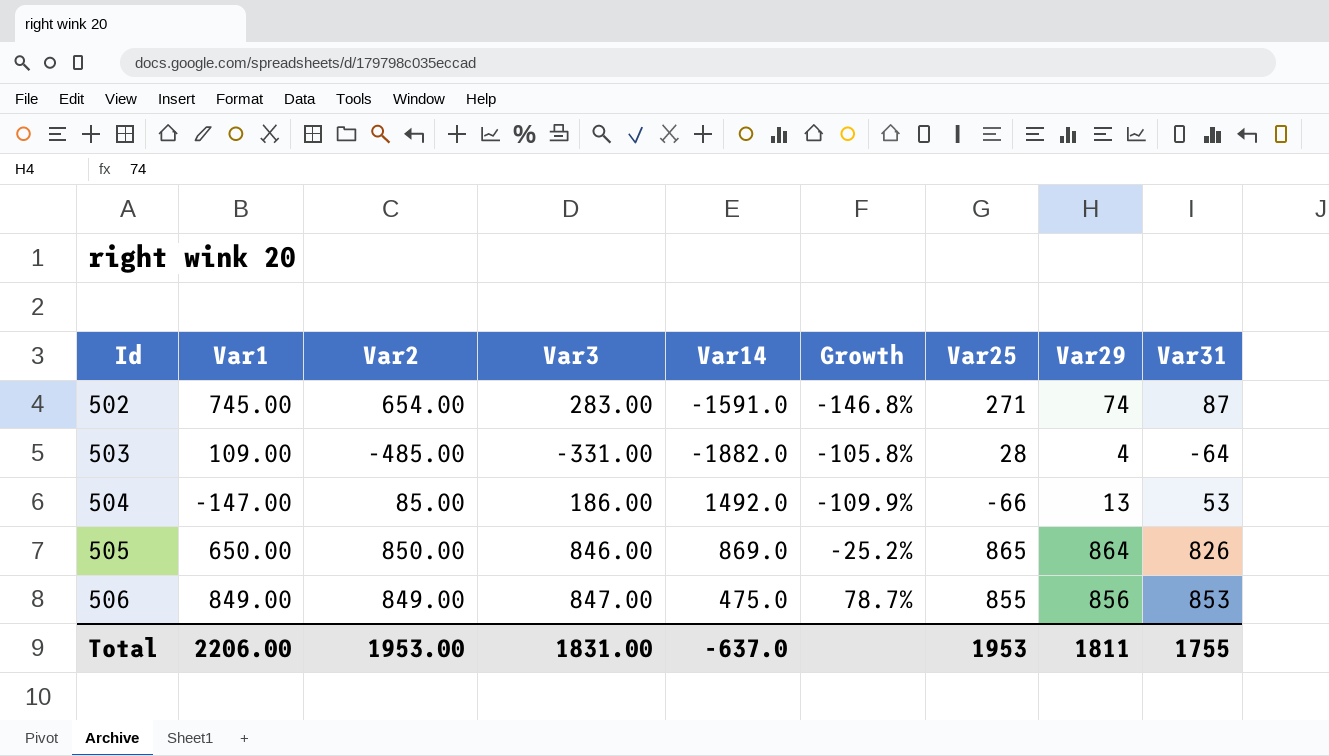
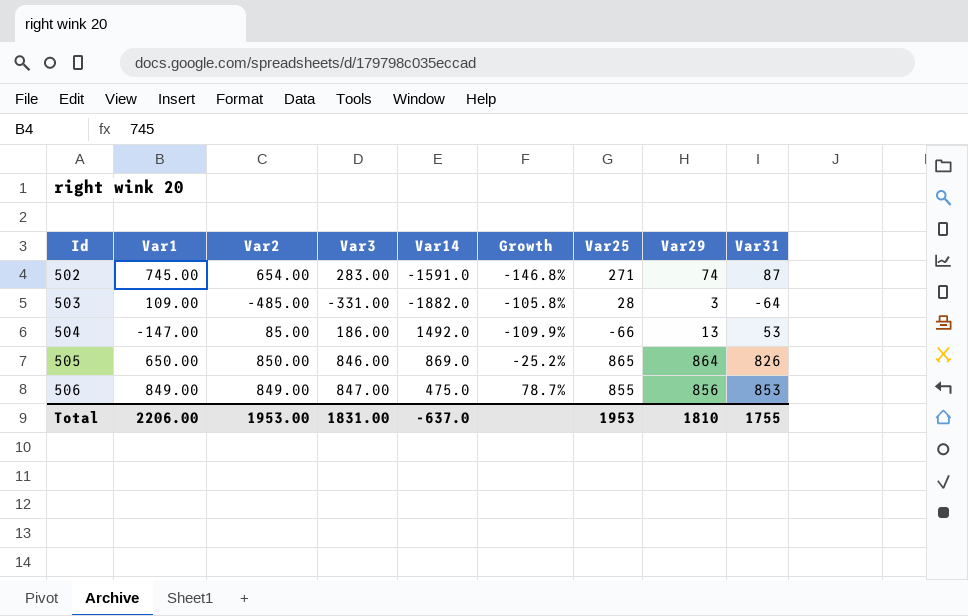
503 | Var29: 4 -> 3
Total | Var29: 1811 -> 1810

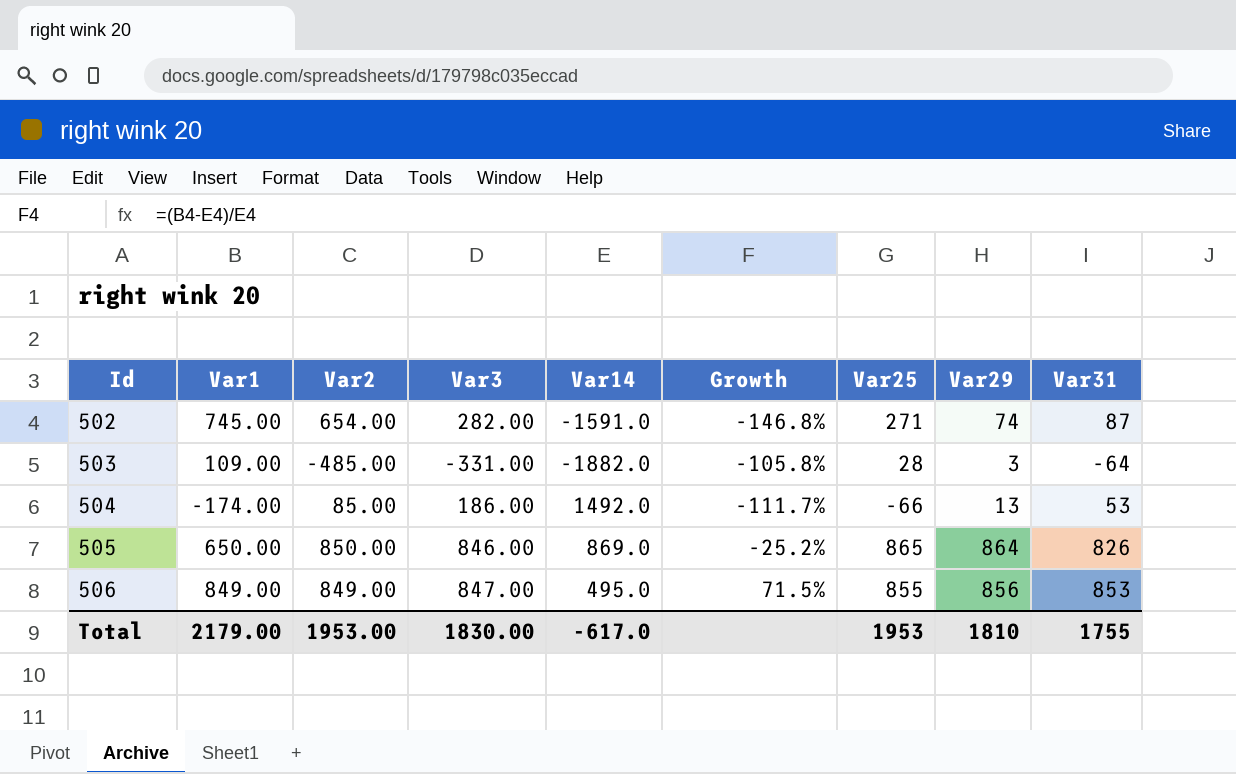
502 | Var3: 283.00 -> 282.00
504 | Var1: -147.00 -> -174.00
504 | Growth: -109.9% -> -111.7%
506 | Var14: 475.0 -> 495.0
506 | Growth: 78.7% -> 71.5%
Total | Var1: 2206.00 -> 2179.00
Total | Var3: 1831.00 -> 1830.00
Total | Var14: -637.0 -> -617.0

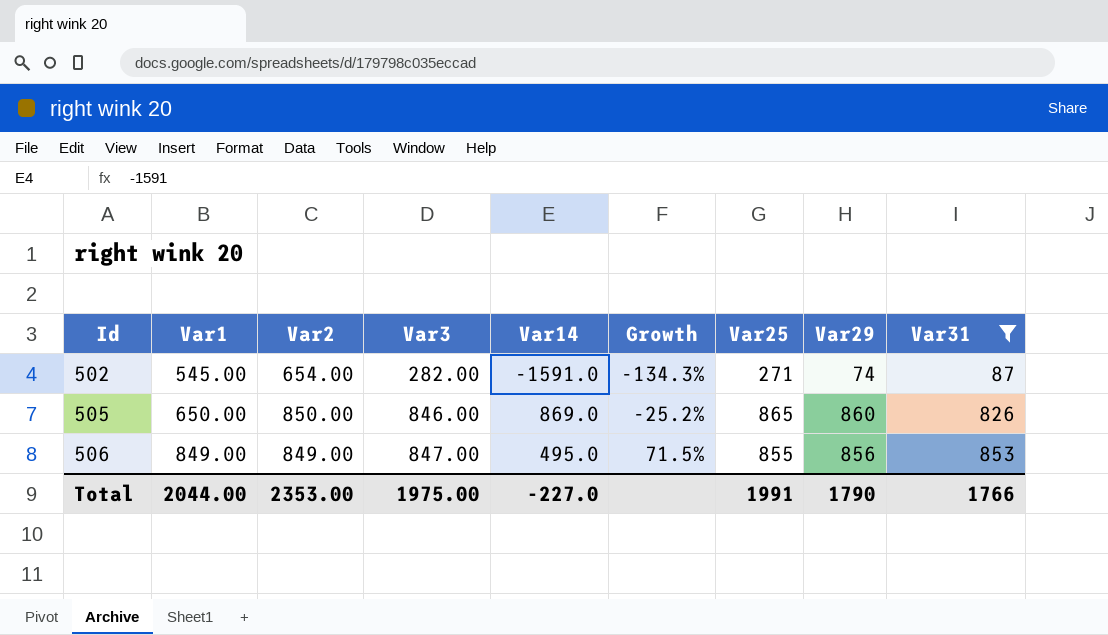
filter: none -> Var31 >= 87
502 | Var1: 745.00 -> 545.00
502 | Growth: -146.8% -> -134.3%
505 | Var29: 864 -> 860
Total | Var1: 2179.00 -> 2044.00
Total | Var2: 1953.00 -> 2353.00
Total | Var3: 1830.00 -> 1975.00
Total | Var14: -617.0 -> -227.0
Total | Var25: 1953 -> 1991
Total | Var29: 1810 -> 1790
Total | Var31: 1755 -> 1766

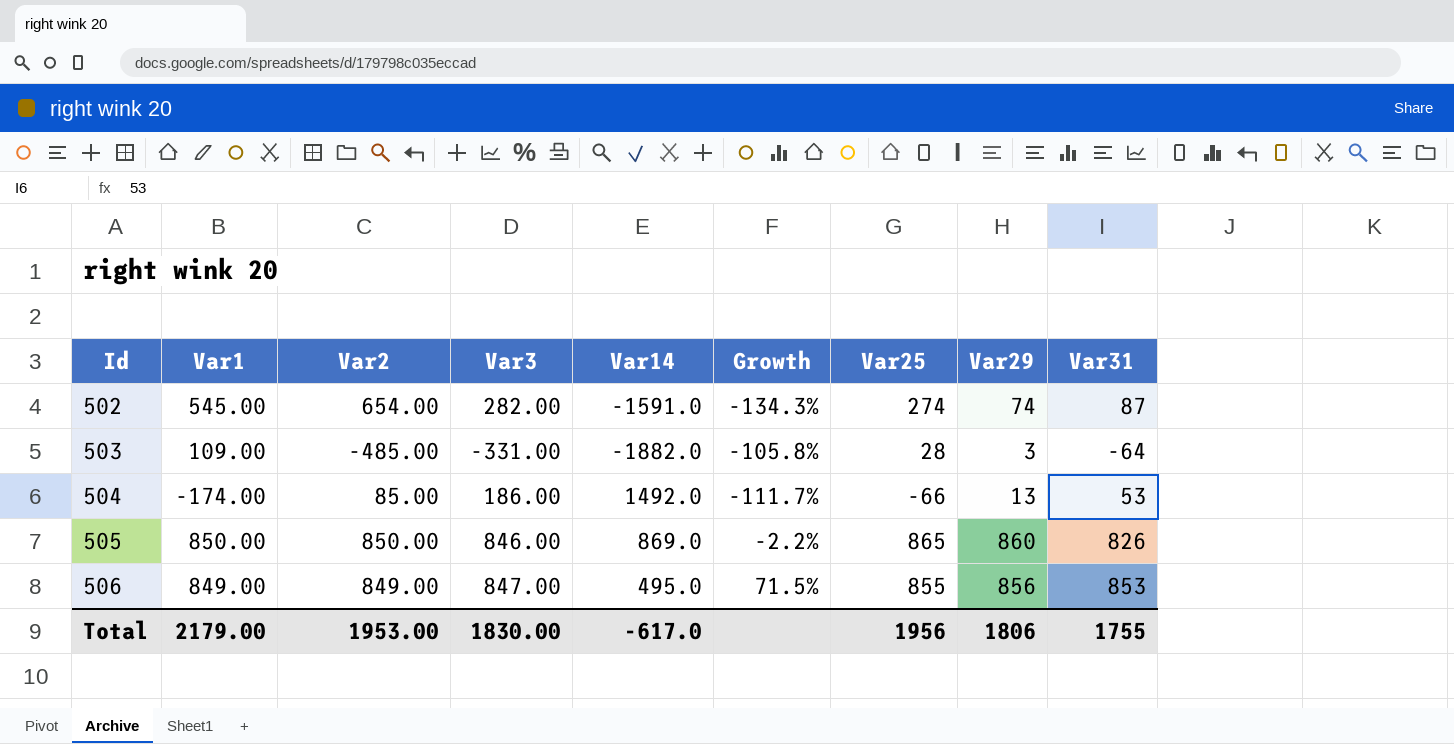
filter: Var31 >= 87 -> none
502 | Var25: 271 -> 274
505 | Var1: 650.00 -> 850.00
505 | Growth: -25.2% -> -2.2%
Total | Var1: 2044.00 -> 2179.00
Total | Var2: 2353.00 -> 1953.00
Total | Var3: 1975.00 -> 1830.00
Total | Var14: -227.0 -> -617.0
Total | Var25: 1991 -> 1956
Total | Var29: 1790 -> 1806
Total | Var31: 1766 -> 1755

